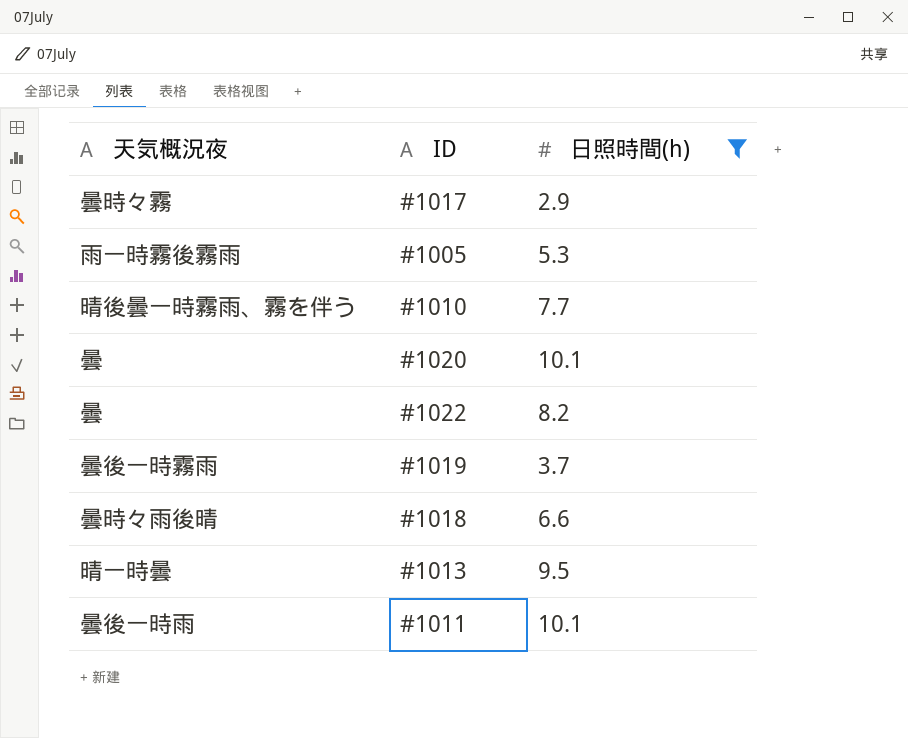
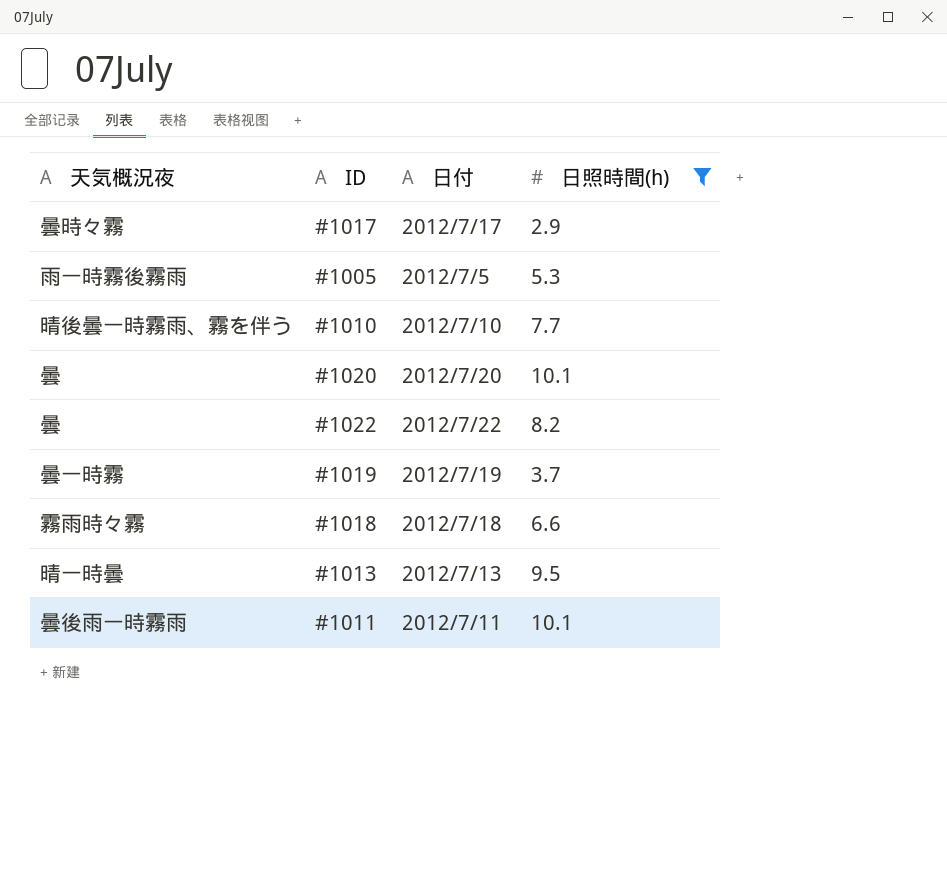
column 日付 | position: none -> 3
#1019 | 天気概況夜: 曇後一時霧雨 -> 曇一時霧
#1018 | 天気概況夜: 曇時々雨後晴 -> 霧雨時々霧
#1011 | 天気概況夜: 曇後一時雨 -> 曇後雨一時霧雨

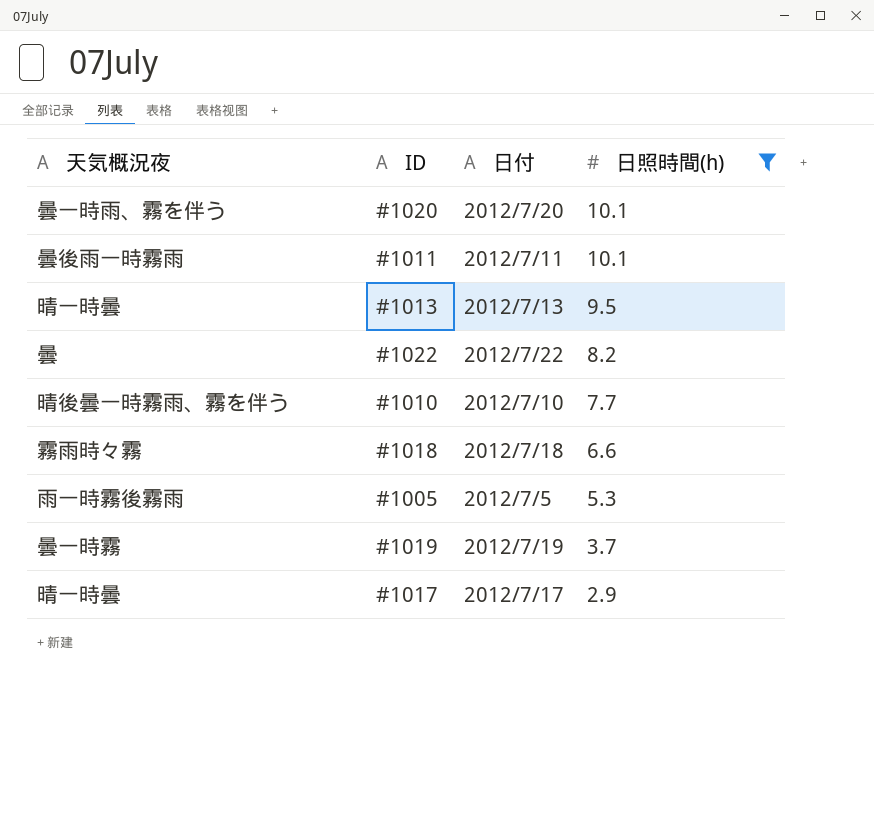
row order: none -> 日照時間(h) descending
#1020 | 天気概況夜: 曇 -> 曇一時雨、霧を伴う
#1017 | 天気概況夜: 曇時々霧 -> 晴一時曇

